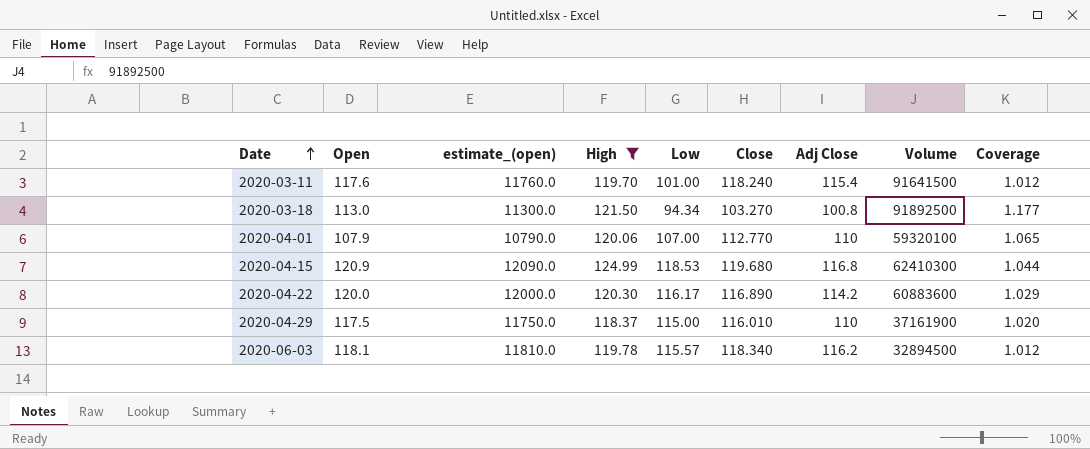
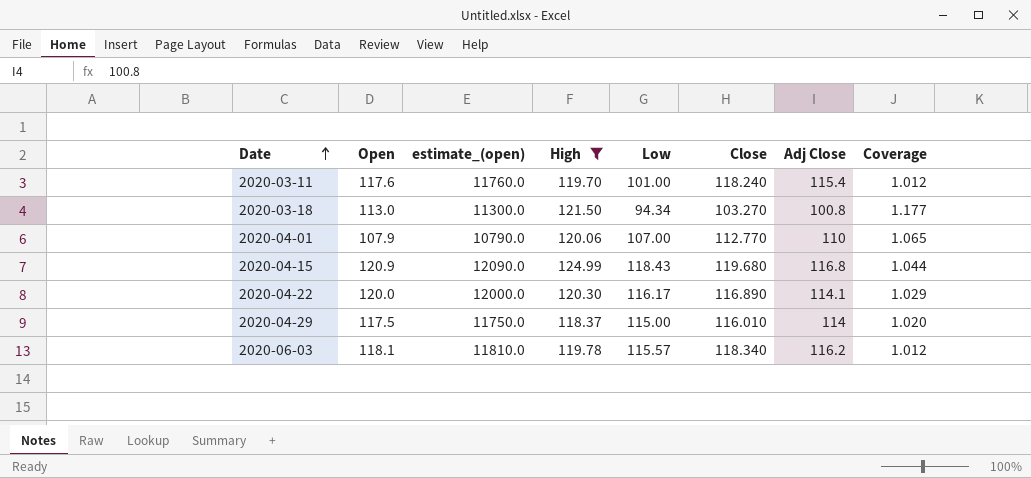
column Volume | position: 8 -> none
2020-04-15 | Low: 118.53 -> 118.43
2020-04-22 | Adj Close: 114.2 -> 114.1
2020-04-29 | Adj Close: 110 -> 114

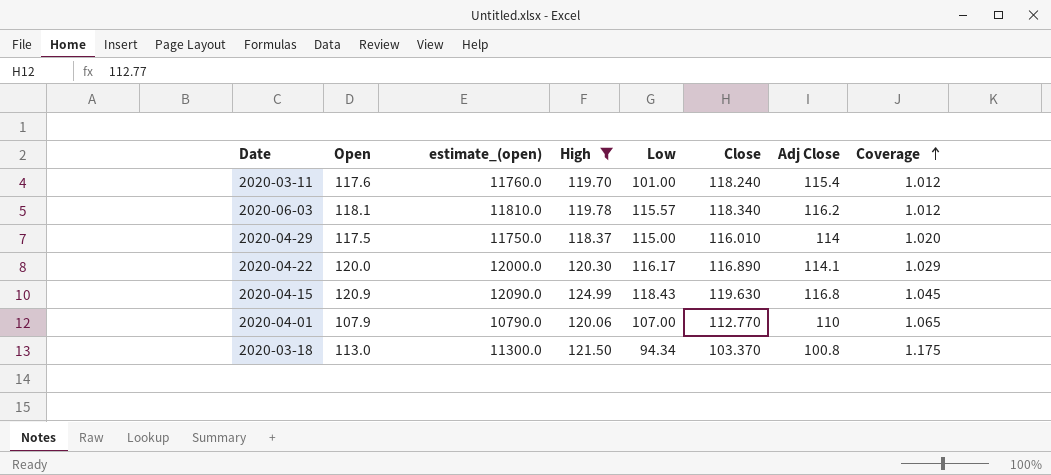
row order: Date ascending -> Coverage ascending
2020-04-15 | Close: 119.680 -> 119.630
2020-04-15 | Coverage: 1.044 -> 1.045
2020-03-18 | Close: 103.270 -> 103.370
2020-03-18 | Coverage: 1.177 -> 1.175

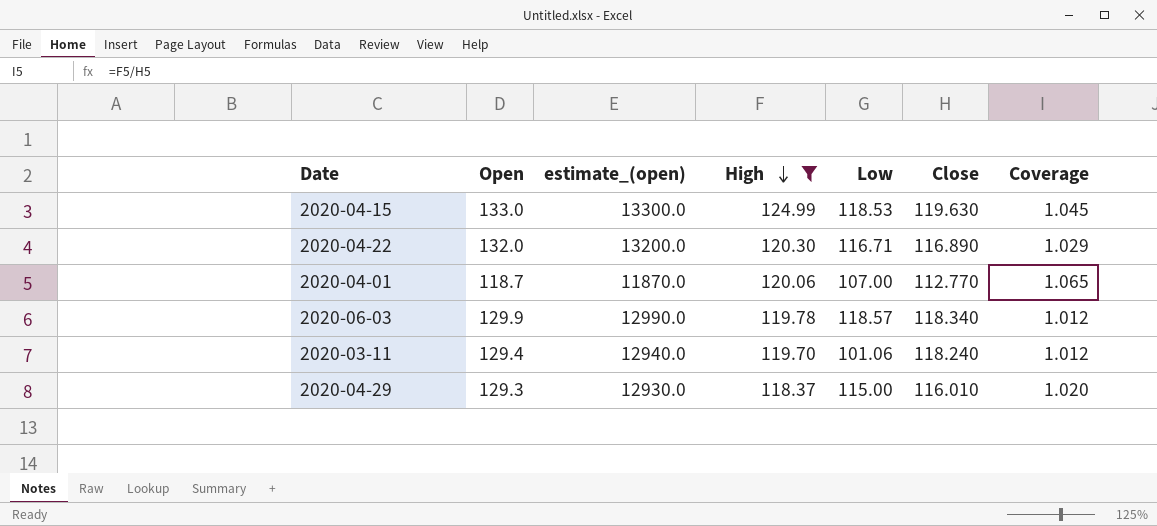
row order: Coverage ascending -> High descending
column Adj Close | position: 7 -> none
row 2020-03-18: 113.0 | 11300.0 | 121.50 | 94.34 | 103.370 | 100.8 | 1.175 -> none
2020-04-15 | Open: 120.9 -> 133.0
2020-04-15 | estimate_(open): 12090.0 -> 13300.0
2020-04-15 | Low: 118.43 -> 118.53
2020-04-22 | Open: 120.0 -> 132.0
2020-04-22 | estimate_(open): 12000.0 -> 13200.0
2020-04-22 | Low: 116.17 -> 116.71
2020-04-01 | Open: 107.9 -> 118.7
2020-04-01 | estimate_(open): 10790.0 -> 11870.0
2020-06-03 | Open: 118.1 -> 129.9
2020-06-03 | estimate_(open): 11810.0 -> 12990.0
2020-06-03 | Low: 115.57 -> 118.57
2020-03-11 | Open: 117.6 -> 129.4
2020-03-11 | estimate_(open): 11760.0 -> 12940.0
2020-03-11 | Low: 101.00 -> 101.06
2020-04-29 | Open: 117.5 -> 129.3
2020-04-29 | estimate_(open): 11750.0 -> 12930.0

